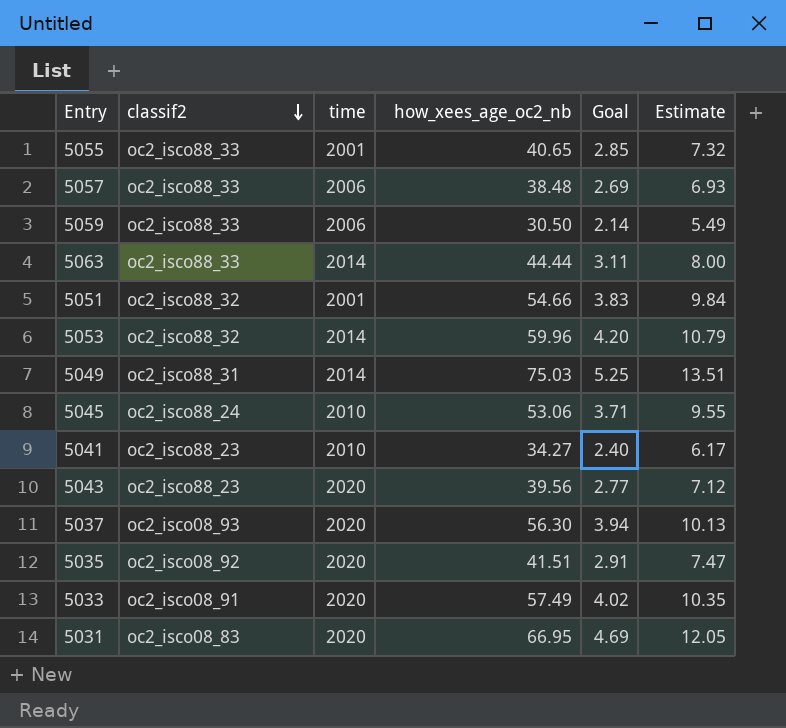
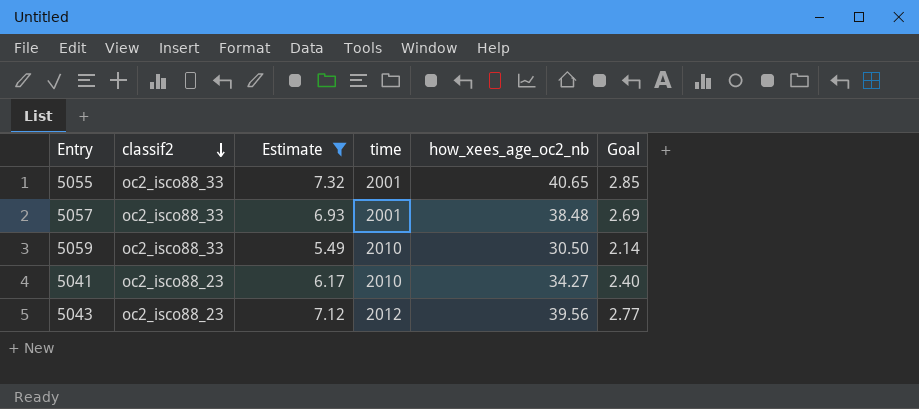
filter: none -> Estimate <= 7.32
column Estimate | position: 6 -> 3
5057 | time: 2006 -> 2001
5059 | time: 2006 -> 2010
5043 | time: 2020 -> 2012

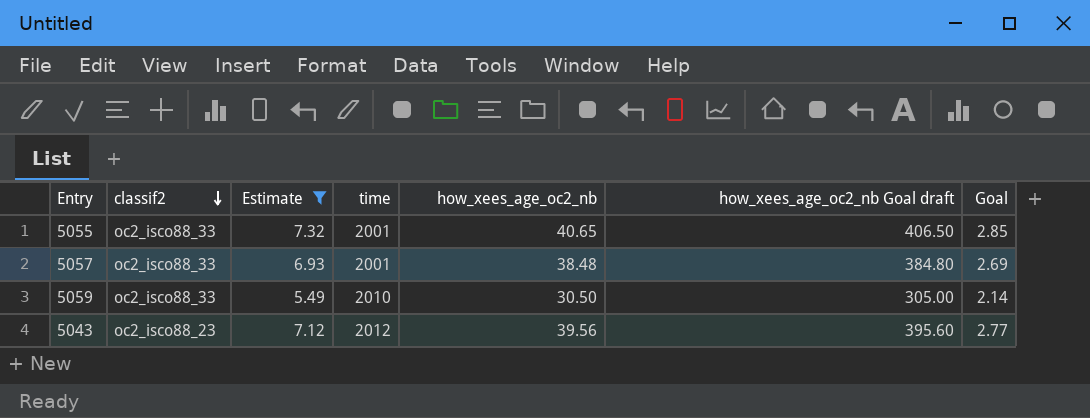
column how_xees_age_oc2_nb Goal draft | formula: none -> [how_xees_age_oc2_nb] * 10
row 5041: oc2_isco88_23 | 6.17 | 2010 | 34.27 | 2.40 -> none

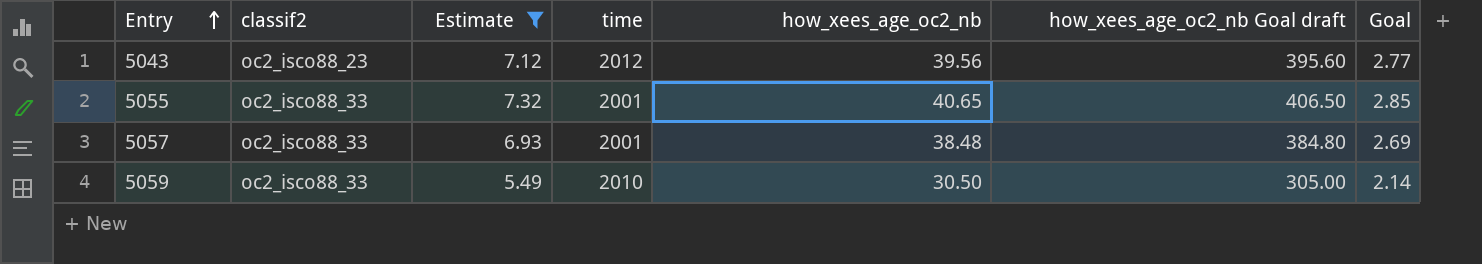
row order: classif2 descending -> Entry ascending

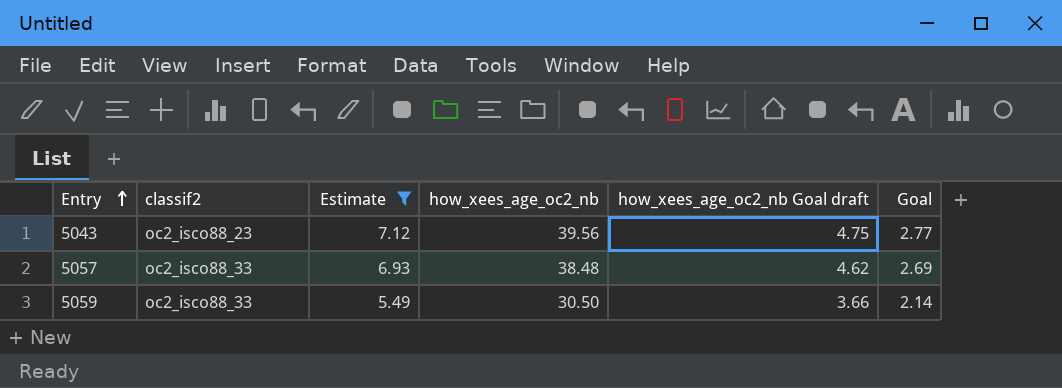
column time | position: 4 -> none
column how_xees_age_oc2_nb Goal draft | formula: [how_xees_age_oc2_nb] * 10 -> [how_xees_age_oc2_nb] * 0.12
row 5055: oc2_isco88_33 | 7.32 | 2001 | 40.65 | 406.50 | 2.85 -> none

